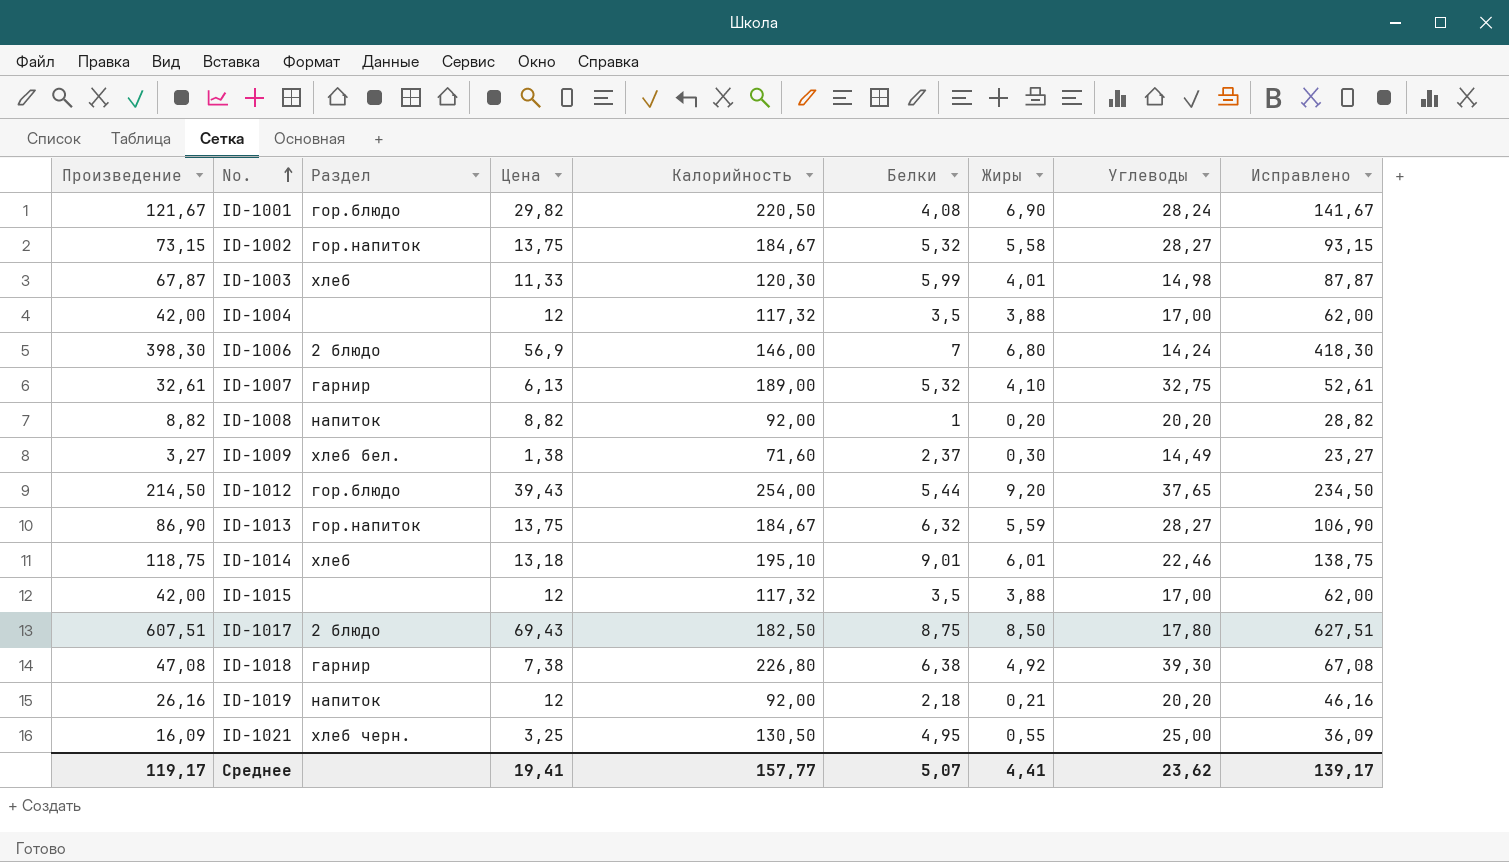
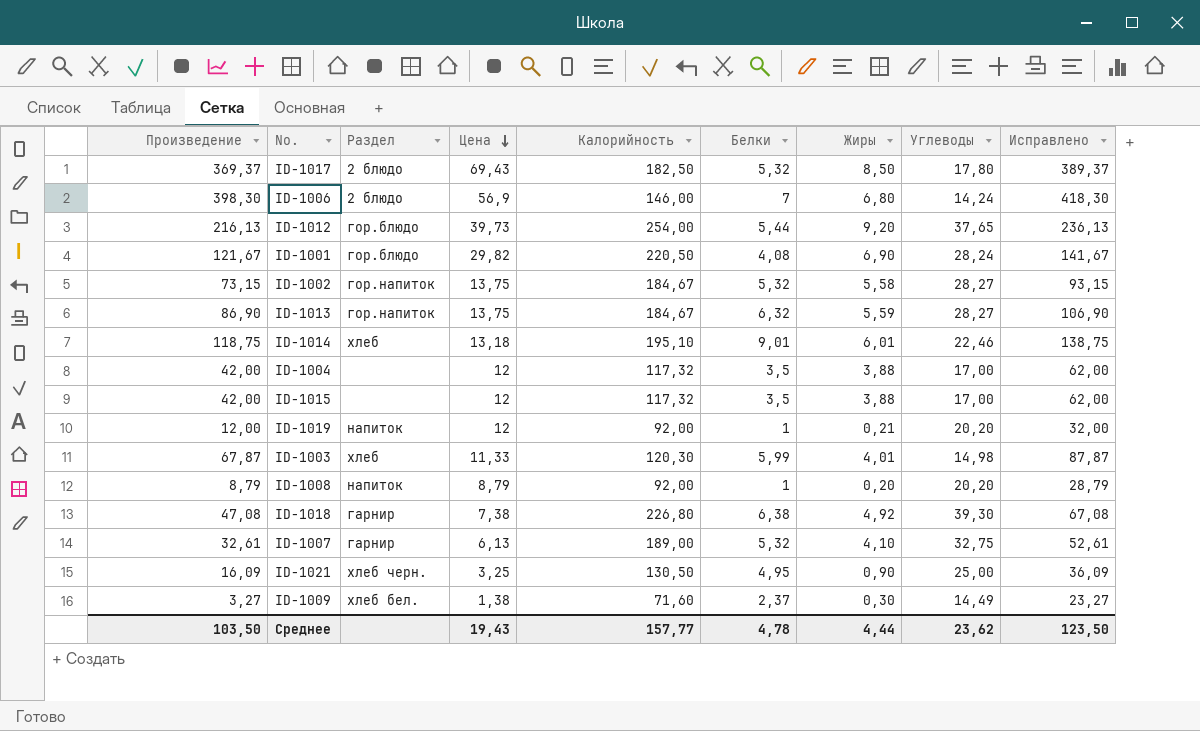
row order: No. ascending -> Цена descending
ID-1017 | Произведение: 607,51 -> 369,37
ID-1017 | Белки: 8,75 -> 5,32
ID-1017 | Исправлено: 627,51 -> 389,37
ID-1012 | Произведение: 214,50 -> 216,13
ID-1012 | Цена: 39,43 -> 39,73
ID-1012 | Исправлено: 234,50 -> 236,13
ID-1019 | Произведение: 26,16 -> 12,00
ID-1019 | Белки: 2,18 -> 1
ID-1019 | Исправлено: 46,16 -> 32,00
ID-1008 | Произведение: 8,82 -> 8,79
ID-1008 | Цена: 8,82 -> 8,79
ID-1008 | Исправлено: 28,82 -> 28,79
ID-1021 | Жиры: 0,55 -> 0,90
Среднее | Произведение: 119,17 -> 103,50
Среднее | Цена: 19,41 -> 19,43
Среднее | Белки: 5,07 -> 4,78
Среднее | Жиры: 4,41 -> 4,44
Среднее | Исправлено: 139,17 -> 123,50

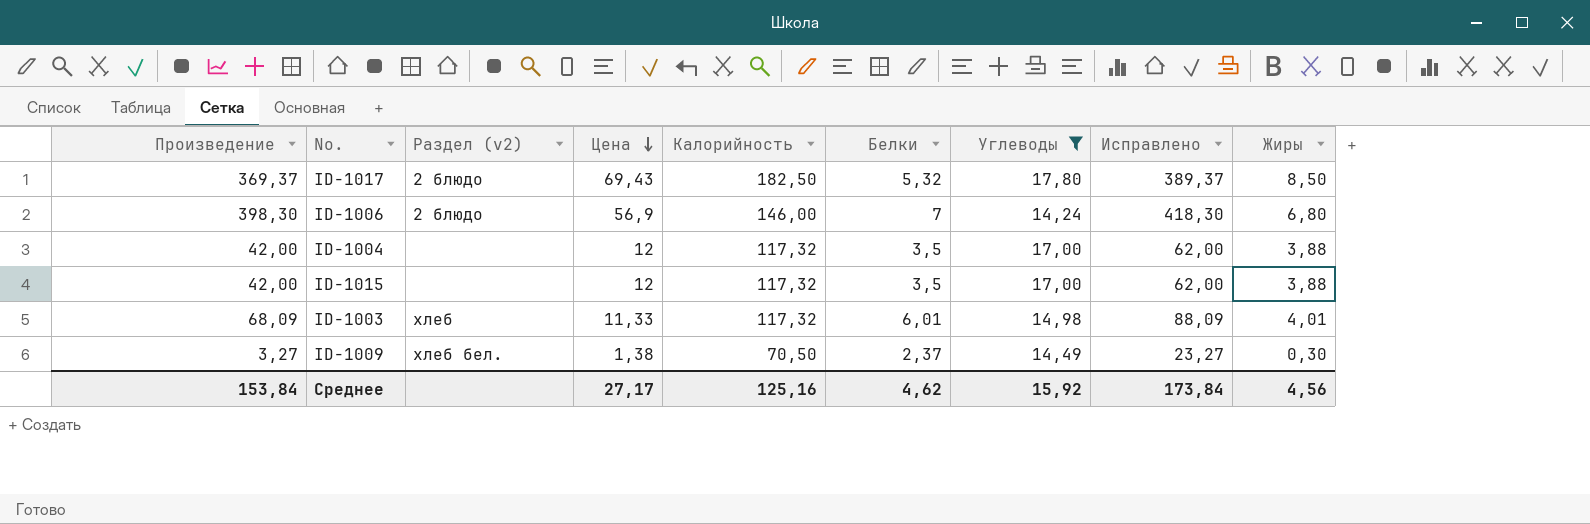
filter: none -> Углеводы <= 17,80
column name: Раздел -> Раздел (v2)
column Жиры | position: 7 -> 9
ID-1003 | Произведение: 67,87 -> 68,09
ID-1003 | Калорийность: 120,30 -> 117,32
ID-1003 | Белки: 5,99 -> 6,01
ID-1003 | Исправлено: 87,87 -> 88,09
ID-1009 | Калорийность: 71,60 -> 70,50
Среднее | Произведение: 103,50 -> 153,84
Среднее | Цена: 19,43 -> 27,17
Среднее | Калорийность: 157,77 -> 125,16
Среднее | Белки: 4,78 -> 4,62
Среднее | Углеводы: 23,62 -> 15,92
Среднее | Исправлено: 123,50 -> 173,84
Среднее | Жиры: 4,44 -> 4,56

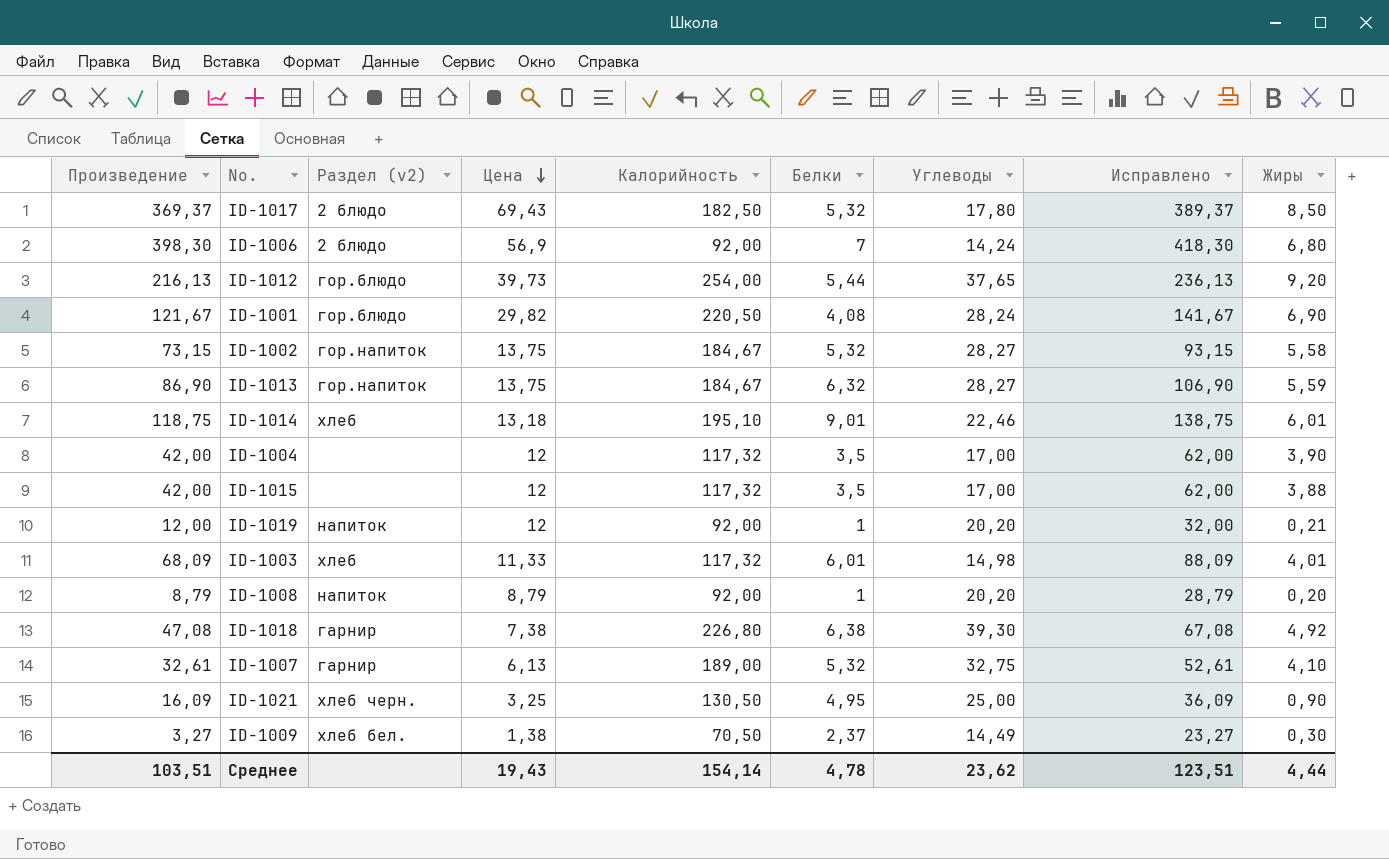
filter: Углеводы <= 17,80 -> none
ID-1006 | Калорийность: 146,00 -> 92,00
ID-1004 | Жиры: 3,88 -> 3,90
Среднее | Произведение: 153,84 -> 103,51
Среднее | Цена: 27,17 -> 19,43
Среднее | Калорийность: 125,16 -> 154,14
Среднее | Белки: 4,62 -> 4,78
Среднее | Углеводы: 15,92 -> 23,62
Среднее | Исправлено: 173,84 -> 123,51
Среднее | Жиры: 4,56 -> 4,44

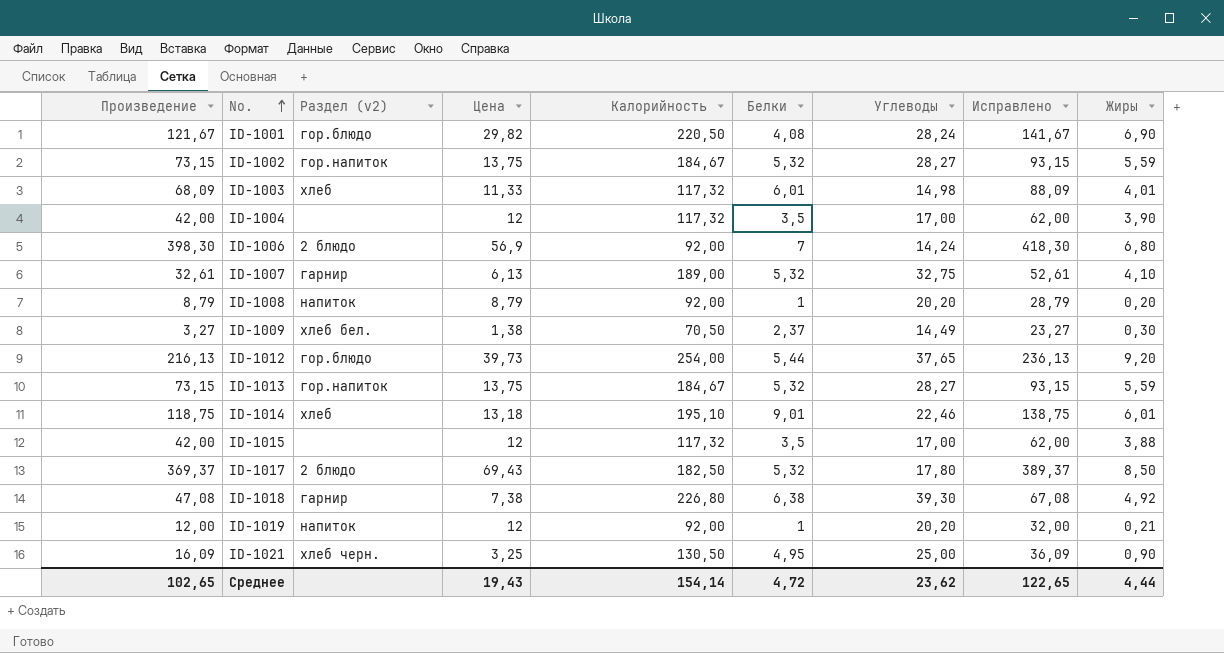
row order: Цена descending -> No. ascending
ID-1002 | Жиры: 5,58 -> 5,59
ID-1013 | Произведение: 86,90 -> 73,15
ID-1013 | Белки: 6,32 -> 5,32
ID-1013 | Исправлено: 106,90 -> 93,15
Среднее | Произведение: 103,51 -> 102,65
Среднее | Белки: 4,78 -> 4,72
Среднее | Исправлено: 123,51 -> 122,65

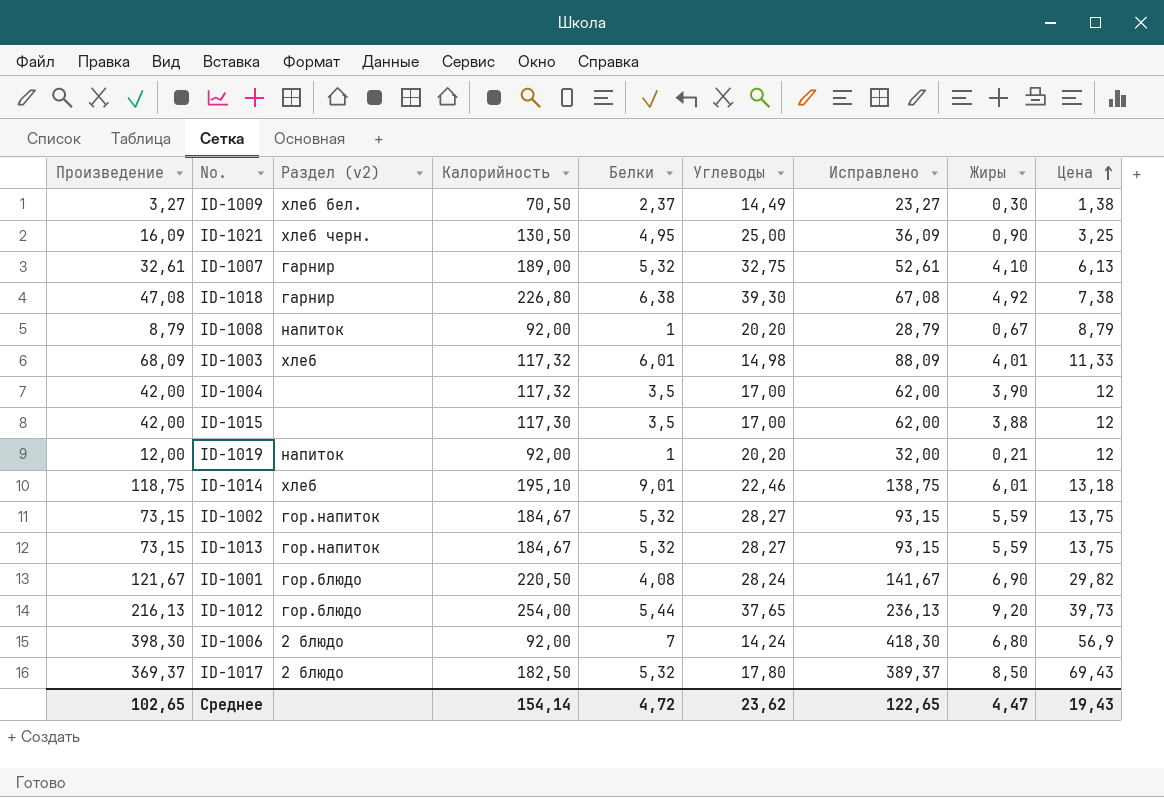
row order: No. ascending -> Цена ascending
column Цена | position: 4 -> 9
ID-1008 | Жиры: 0,20 -> 0,67
ID-1015 | Калорийность: 117,32 -> 117,30
Среднее | Жиры: 4,44 -> 4,47

